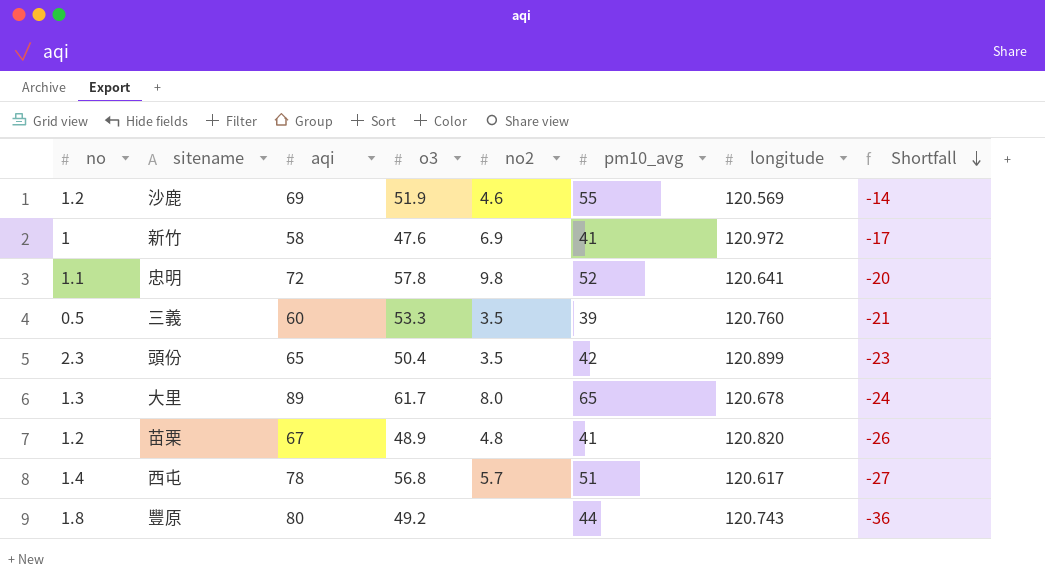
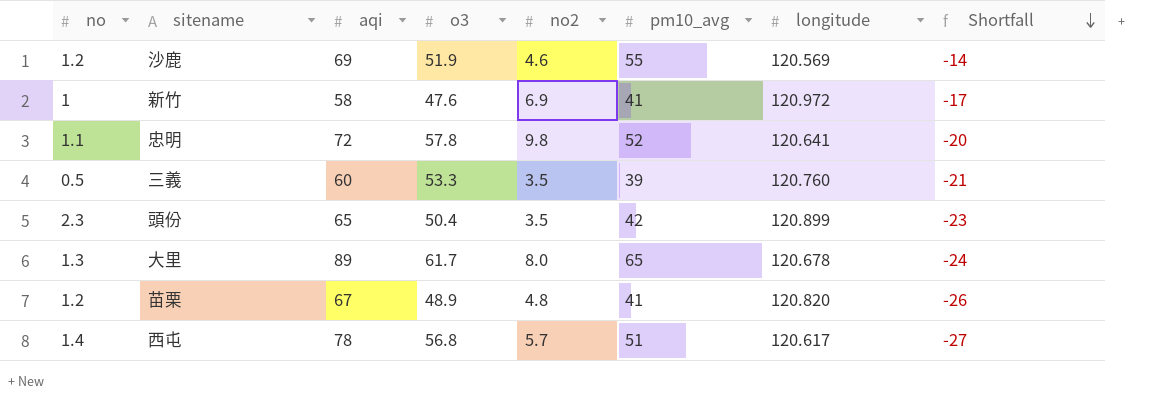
row 豐原: 1.8 | 80 | 49.2 | none | 44 | 120.743 | -36 -> none

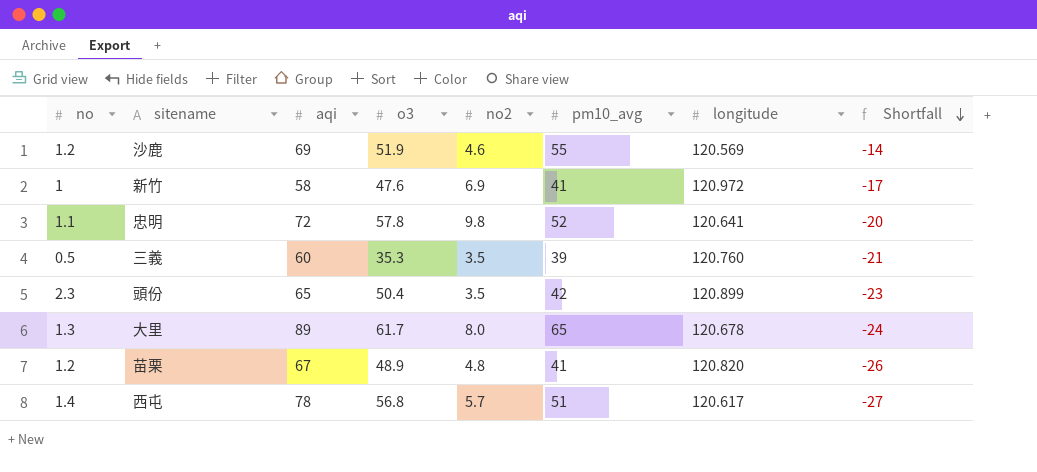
三義 | o3: 53.3 -> 35.3

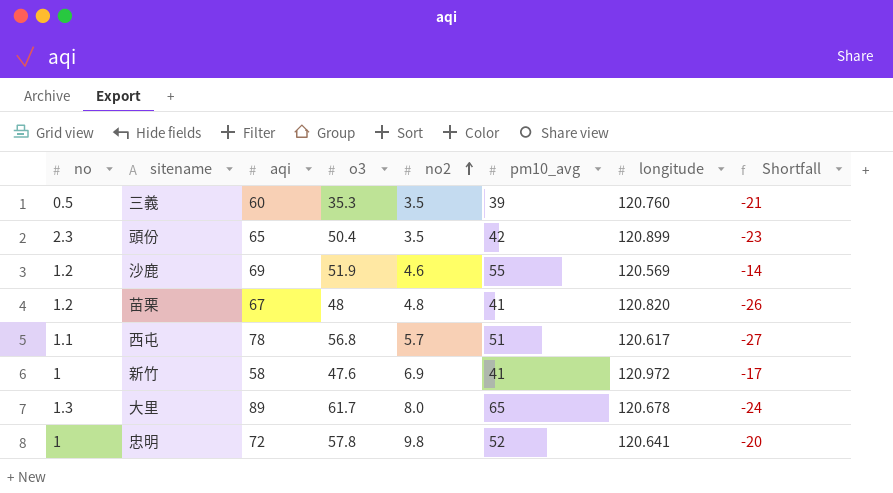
row order: Shortfall descending -> no2 ascending
苗栗 | o3: 48.9 -> 48
西屯 | no: 1.4 -> 1.1
忠明 | no: 1.1 -> 1

